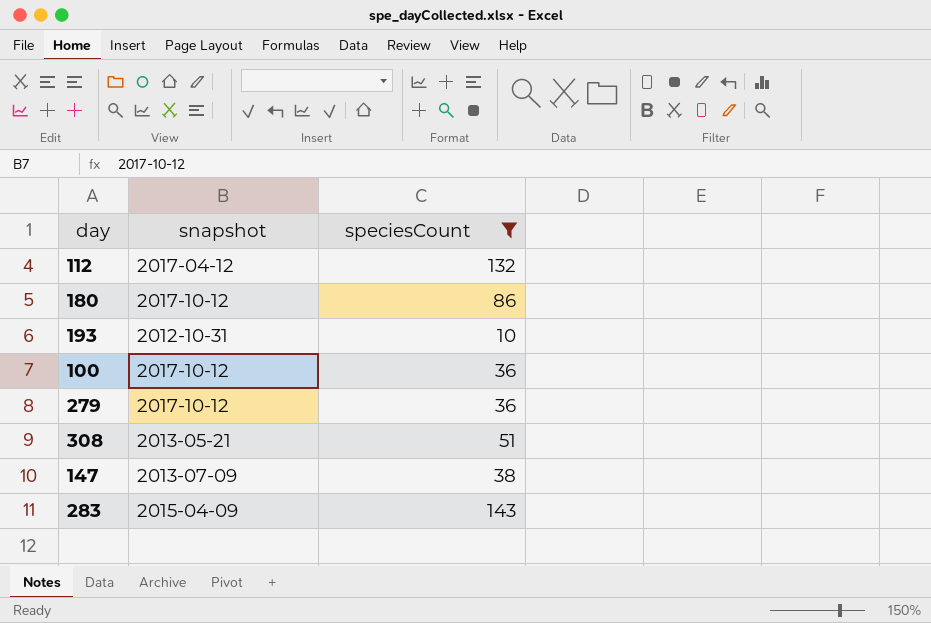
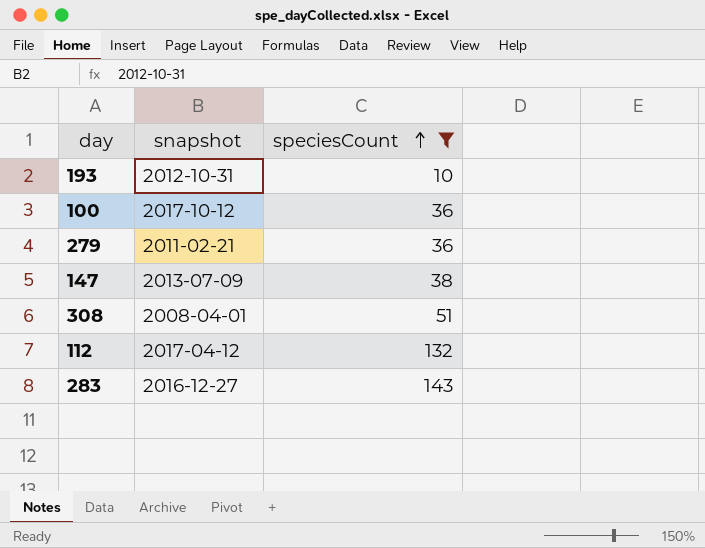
row order: none -> speciesCount ascending
row 180: 2017-10-12 | 86 -> none
279 | snapshot: 2017-10-12 -> 2011-02-21
308 | snapshot: 2013-05-21 -> 2008-04-01
283 | snapshot: 2015-04-09 -> 2016-12-27

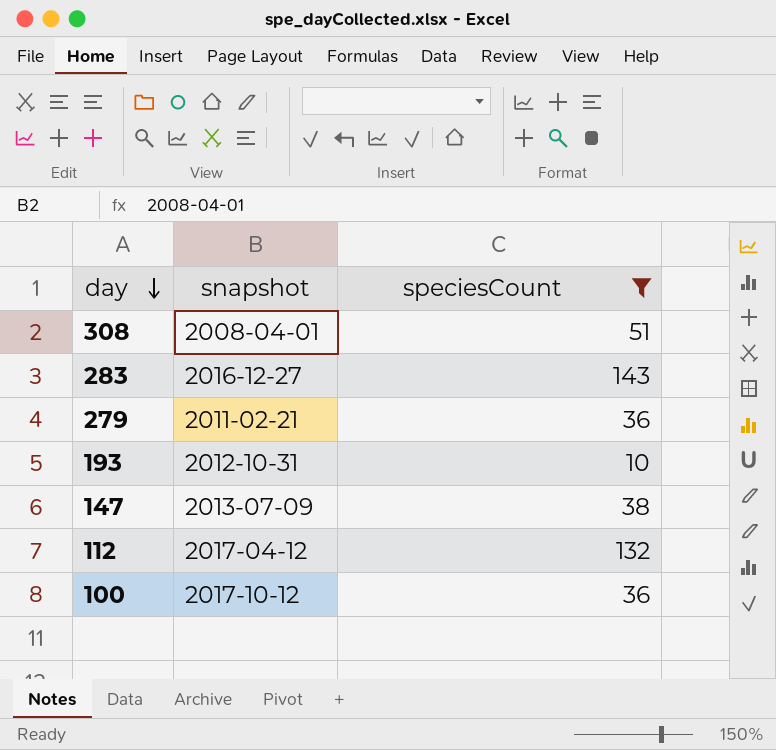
row order: speciesCount ascending -> day descending

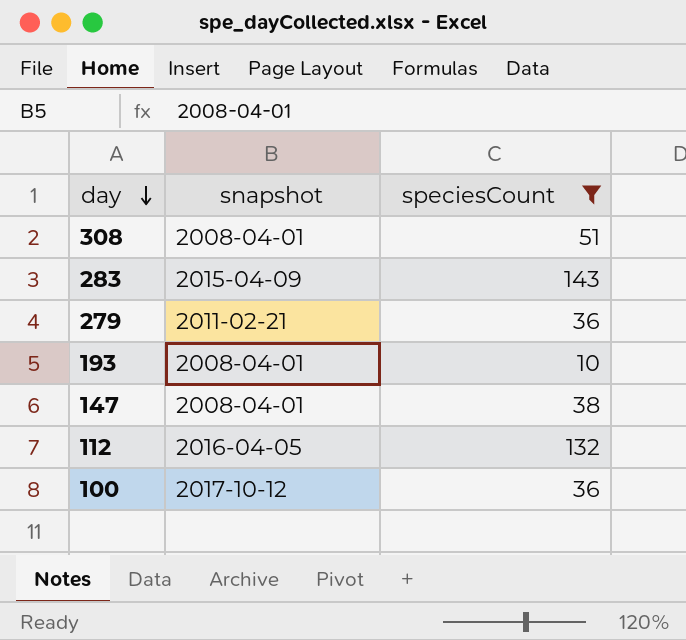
283 | snapshot: 2016-12-27 -> 2015-04-09
193 | snapshot: 2012-10-31 -> 2008-04-01
147 | snapshot: 2013-07-09 -> 2008-04-01
112 | snapshot: 2017-04-12 -> 2016-04-05

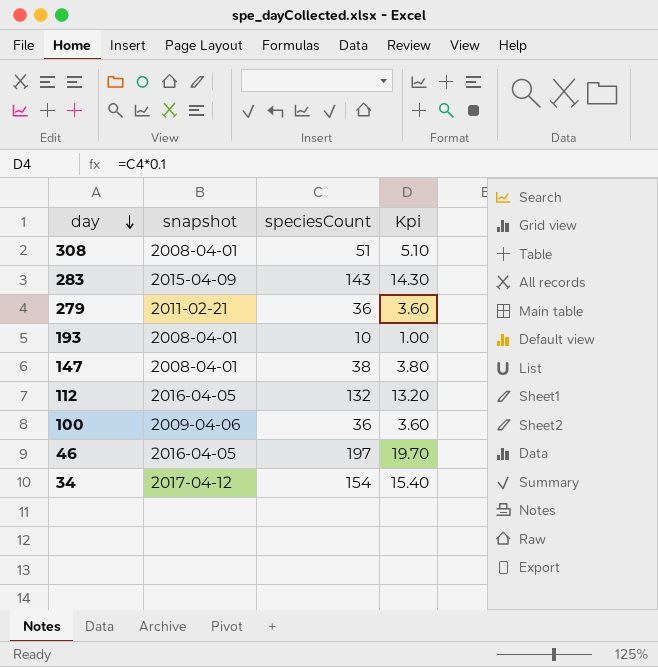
filter: speciesCount <= 143 -> none
column Kpi | formula: none -> [speciesCount] * 0.1
100 | snapshot: 2017-10-12 -> 2009-04-06

